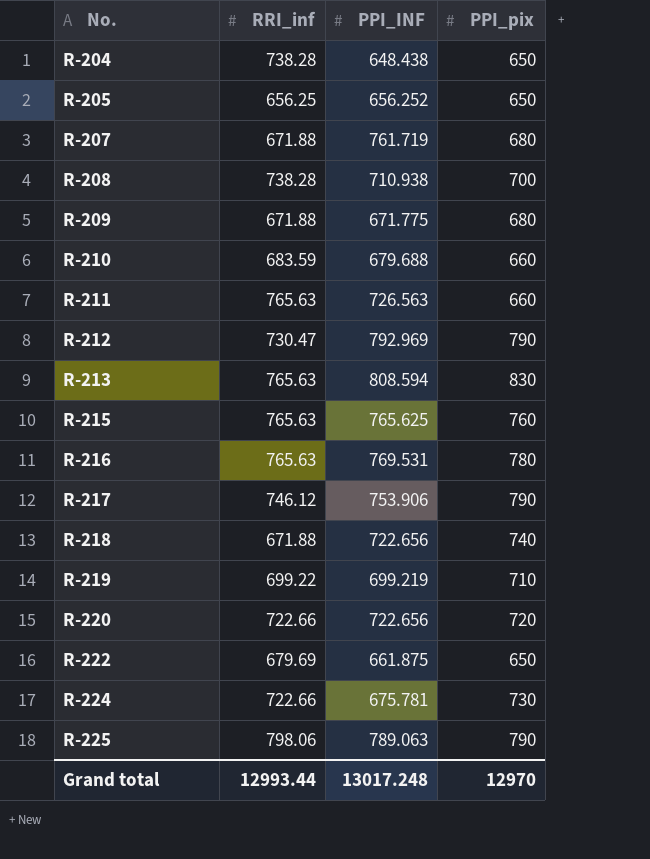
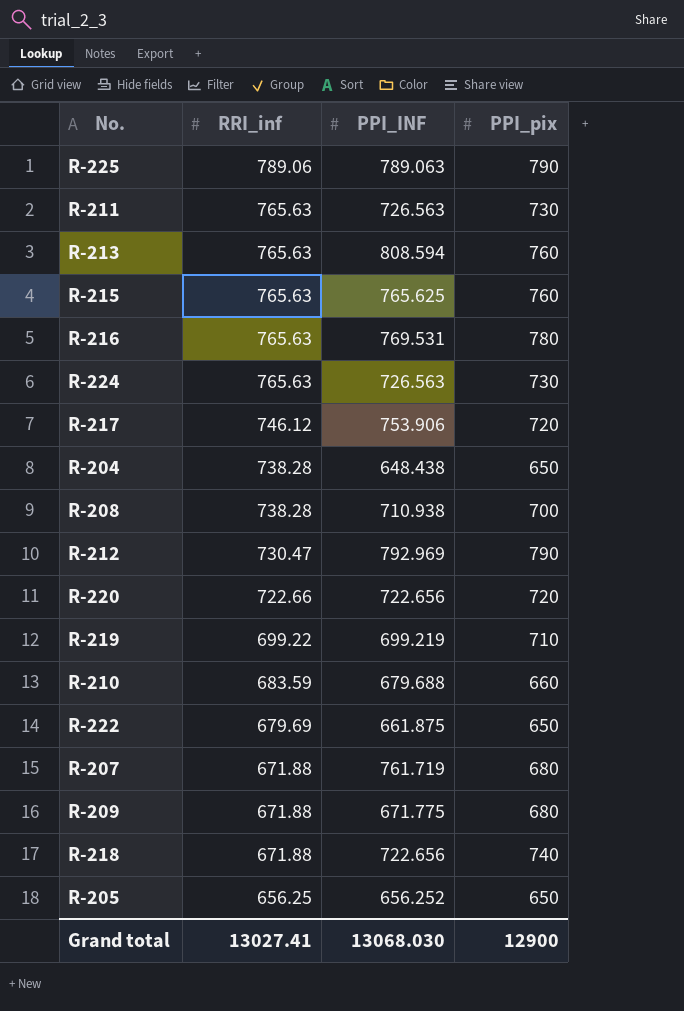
row order: No. ascending -> RRI_inf descending
R-225 | RRI_inf: 798.06 -> 789.06
R-211 | PPI_pix: 660 -> 730
R-213 | PPI_pix: 830 -> 760
R-224 | RRI_inf: 722.66 -> 765.63
R-224 | PPI_INF: 675.781 -> 726.563
R-217 | PPI_pix: 790 -> 720
Grand total | RRI_inf: 12993.44 -> 13027.41
Grand total | PPI_INF: 13017.248 -> 13068.030
Grand total | PPI_pix: 12970 -> 12900

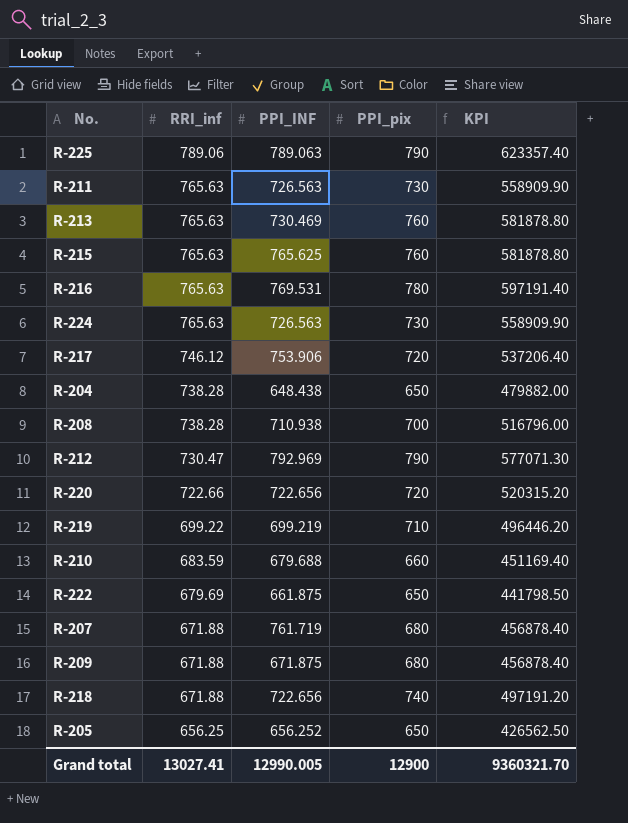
column KPI | formula: none -> [RRI_inf] * [PPI_pix]
R-213 | PPI_INF: 808.594 -> 730.469
R-209 | PPI_INF: 671.775 -> 671.875
Grand total | PPI_INF: 13068.030 -> 12990.005

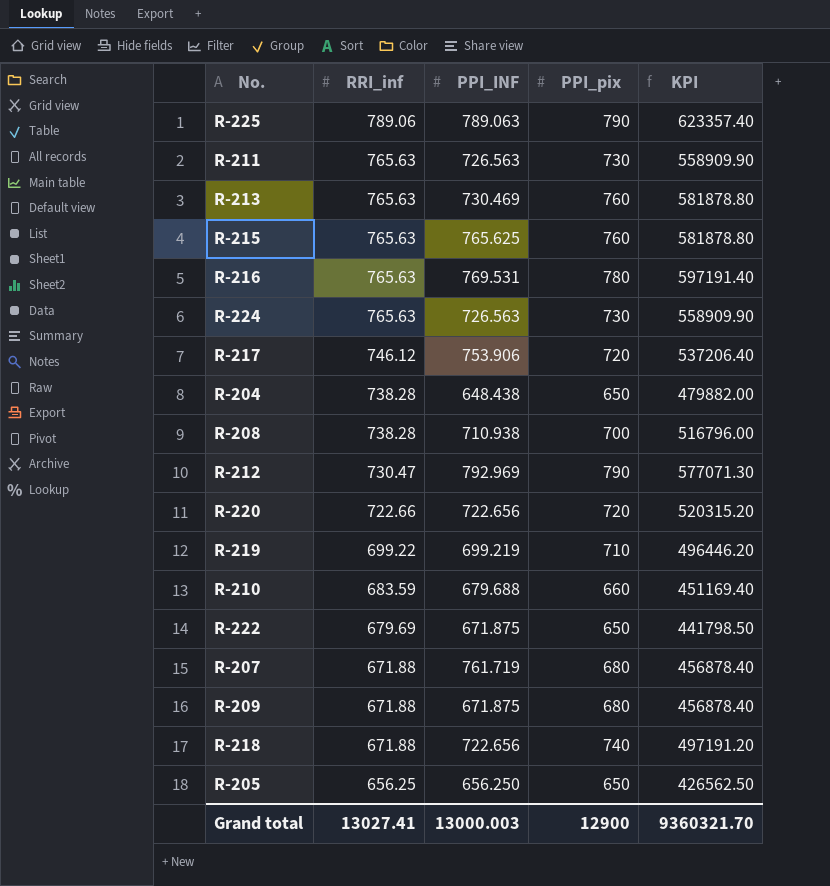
R-222 | PPI_INF: 661.875 -> 671.875
R-205 | PPI_INF: 656.252 -> 656.250
Grand total | PPI_INF: 12990.005 -> 13000.003

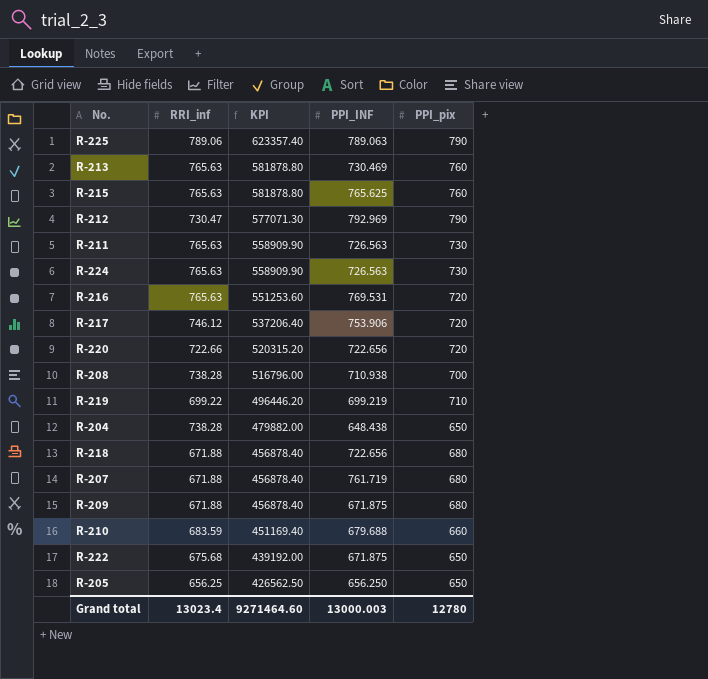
row order: RRI_inf descending -> KPI descending
column KPI | position: 5 -> 3
R-216 | KPI: 597191.40 -> 551253.60
R-216 | PPI_pix: 780 -> 720
R-218 | KPI: 497191.20 -> 456878.40
R-218 | PPI_pix: 740 -> 680
R-222 | RRI_inf: 679.69 -> 675.68
R-222 | KPI: 441798.50 -> 439192.00
Grand total | RRI_inf: 13027.41 -> 13023.4
Grand total | KPI: 9360321.70 -> 9271464.60
Grand total | PPI_pix: 12900 -> 12780

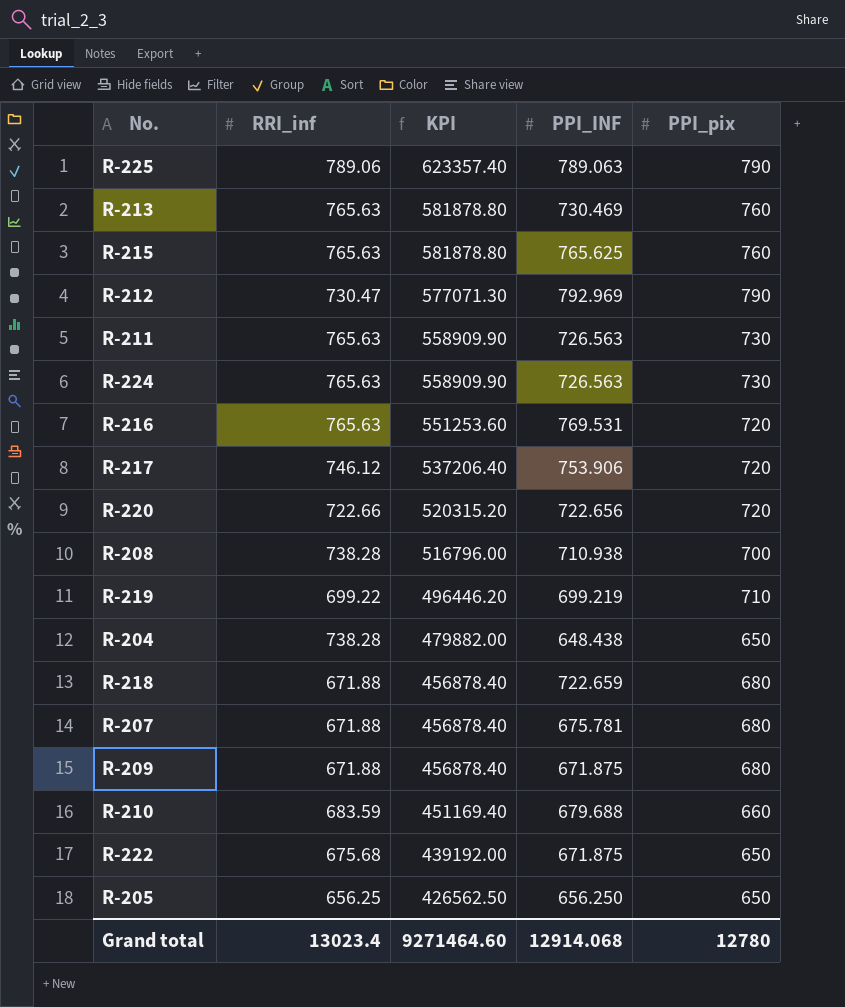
R-218 | PPI_INF: 722.656 -> 722.659
R-207 | PPI_INF: 761.719 -> 675.781
Grand total | PPI_INF: 13000.003 -> 12914.068

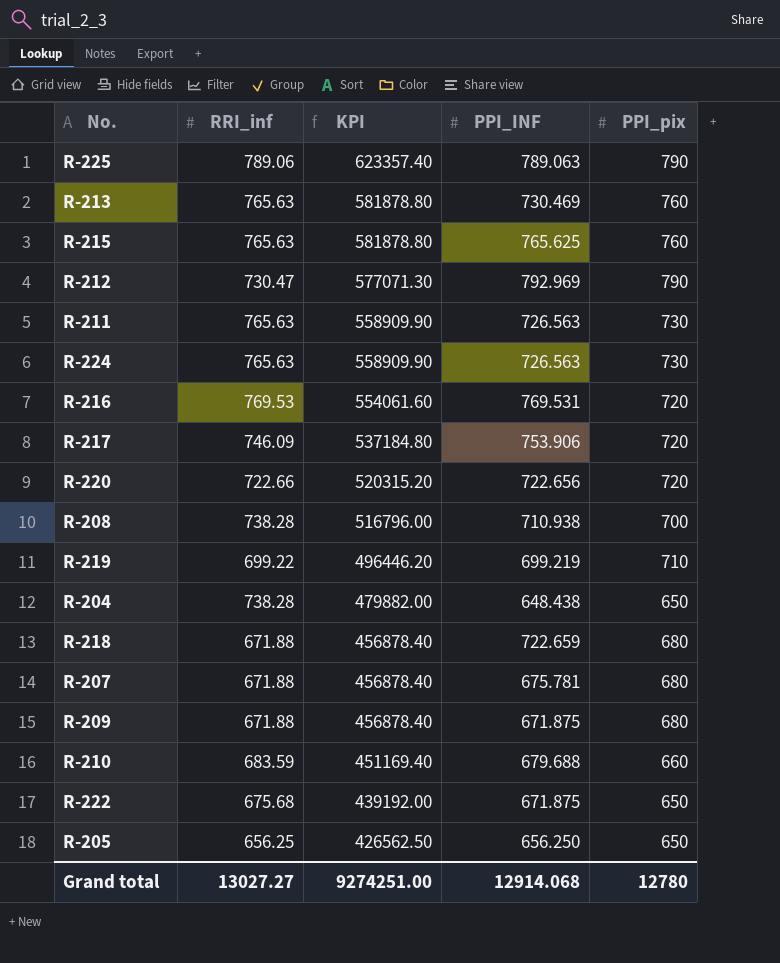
R-216 | RRI_inf: 765.63 -> 769.53
R-216 | KPI: 551253.60 -> 554061.60
R-217 | RRI_inf: 746.12 -> 746.09
R-217 | KPI: 537206.40 -> 537184.80
Grand total | RRI_inf: 13023.4 -> 13027.27
Grand total | KPI: 9271464.60 -> 9274251.00

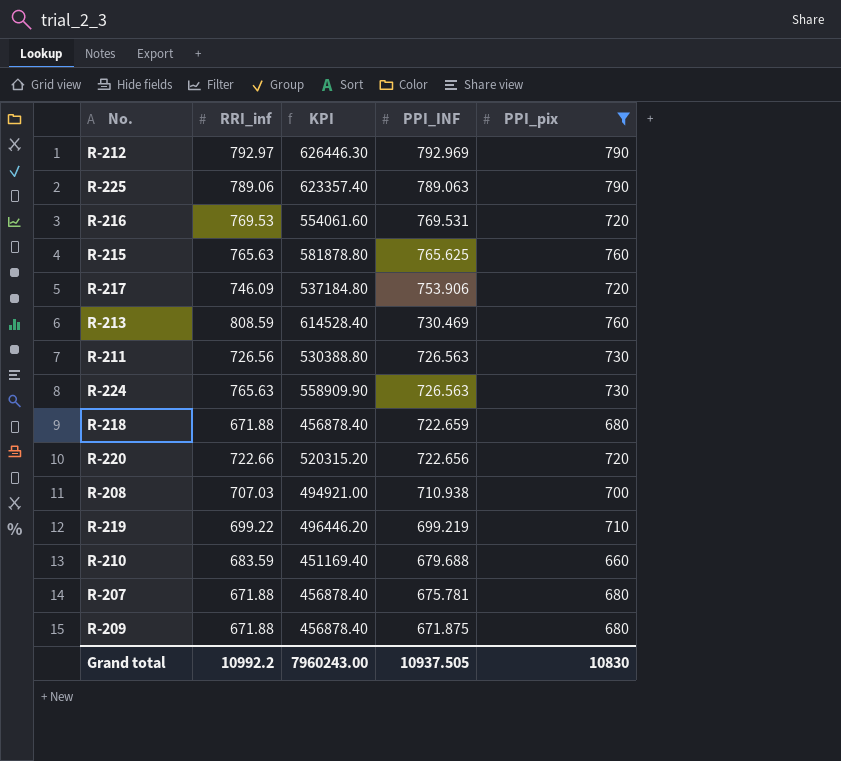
filter: none -> PPI_pix != 650
row order: KPI descending -> PPI_INF descending
R-212 | RRI_inf: 730.47 -> 792.97
R-212 | KPI: 577071.30 -> 626446.30
R-213 | RRI_inf: 765.63 -> 808.59
R-213 | KPI: 581878.80 -> 614528.40
R-211 | RRI_inf: 765.63 -> 726.56
R-211 | KPI: 558909.90 -> 530388.80
R-208 | RRI_inf: 738.28 -> 707.03
R-208 | KPI: 516796.00 -> 494921.00
Grand total | RRI_inf: 13027.27 -> 10992.2
Grand total | KPI: 9274251.00 -> 7960243.00
Grand total | PPI_INF: 12914.068 -> 10937.505
Grand total | PPI_pix: 12780 -> 10830

